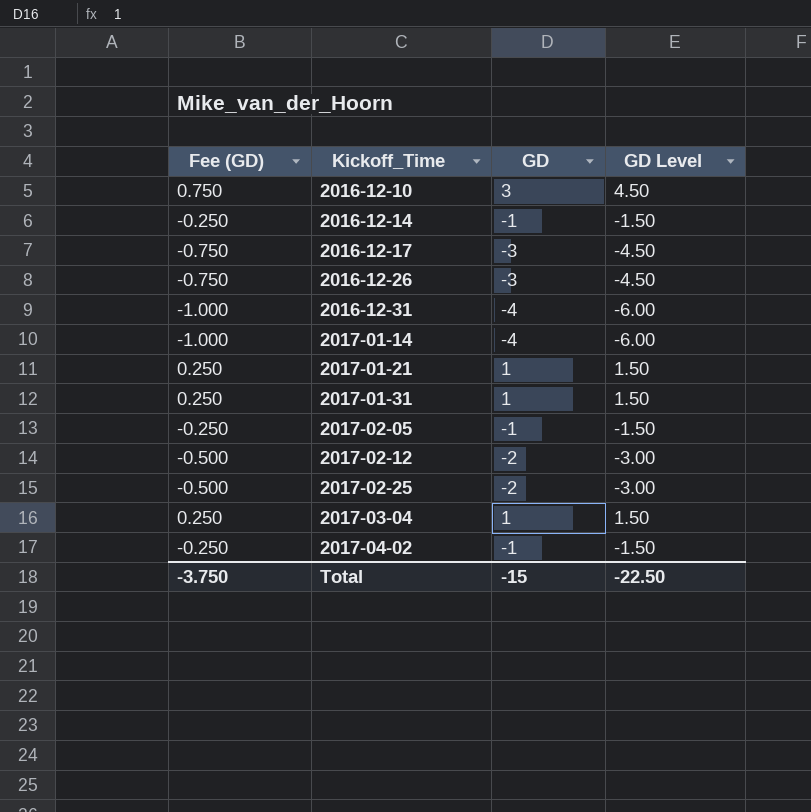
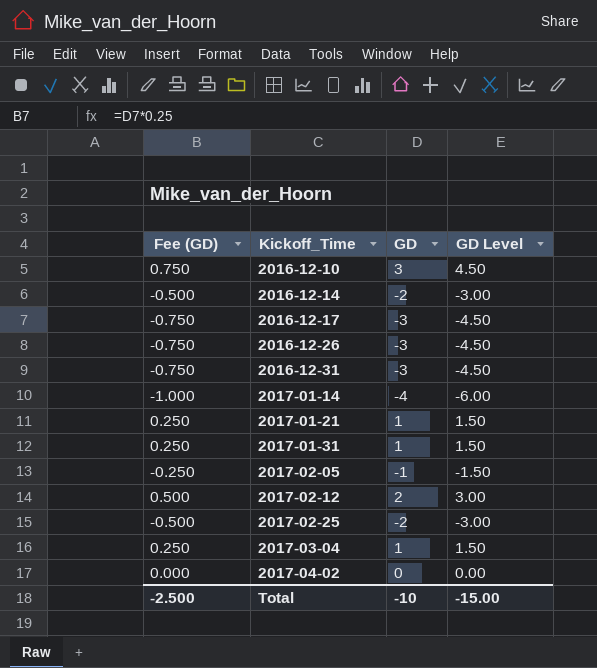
2016-12-14 | Fee (GD): -0.250 -> -0.500
2016-12-14 | GD: -1 -> -2
2016-12-14 | GD Level: -1.50 -> -3.00
2016-12-31 | Fee (GD): -1.000 -> -0.750
2016-12-31 | GD: -4 -> -3
2016-12-31 | GD Level: -6.00 -> -4.50
2017-02-12 | Fee (GD): -0.500 -> 0.500
2017-02-12 | GD: -2 -> 2
2017-02-12 | GD Level: -3.00 -> 3.00
2017-04-02 | Fee (GD): -0.250 -> 0.000
2017-04-02 | GD: -1 -> 0
2017-04-02 | GD Level: -1.50 -> 0.00
Total | Fee (GD): -3.750 -> -2.500
Total | GD: -15 -> -10
Total | GD Level: -22.50 -> -15.00

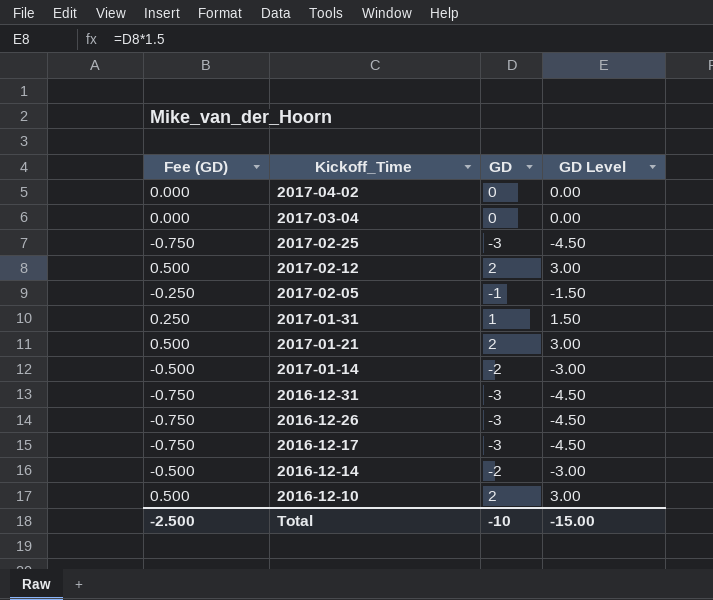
row order: Kickoff_Time ascending -> Kickoff_Time descending
2017-03-04 | Fee (GD): 0.250 -> 0.000
2017-03-04 | GD: 1 -> 0
2017-03-04 | GD Level: 1.50 -> 0.00
2017-02-25 | Fee (GD): -0.500 -> -0.750
2017-02-25 | GD: -2 -> -3
2017-02-25 | GD Level: -3.00 -> -4.50
2017-01-21 | Fee (GD): 0.250 -> 0.500
2017-01-21 | GD: 1 -> 2
2017-01-21 | GD Level: 1.50 -> 3.00
2017-01-14 | Fee (GD): -1.000 -> -0.500
2017-01-14 | GD: -4 -> -2
2017-01-14 | GD Level: -6.00 -> -3.00
2016-12-10 | Fee (GD): 0.750 -> 0.500
2016-12-10 | GD: 3 -> 2
2016-12-10 | GD Level: 4.50 -> 3.00

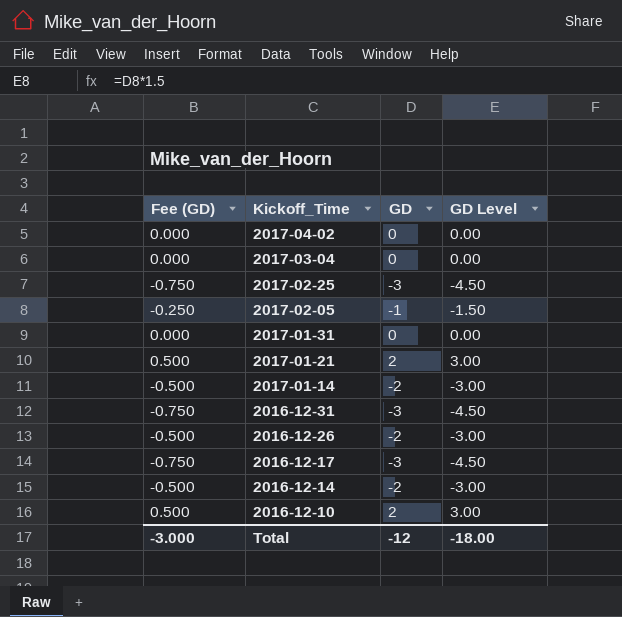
row 2017-02-12: 0.500 | 2 | 3.00 -> none
2017-01-31 | Fee (GD): 0.250 -> 0.000
2017-01-31 | GD: 1 -> 0
2017-01-31 | GD Level: 1.50 -> 0.00
2016-12-26 | Fee (GD): -0.750 -> -0.500
2016-12-26 | GD: -3 -> -2
2016-12-26 | GD Level: -4.50 -> -3.00
Total | Fee (GD): -2.500 -> -3.000
Total | GD: -10 -> -12
Total | GD Level: -15.00 -> -18.00

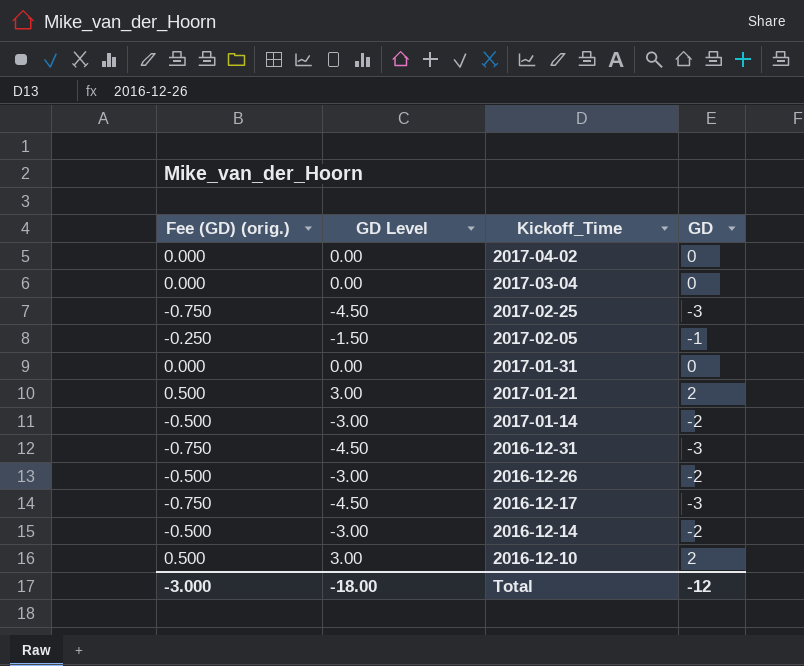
column name: Fee (GD) -> Fee (GD) (orig.)
column GD Level | position: 4 -> 2

